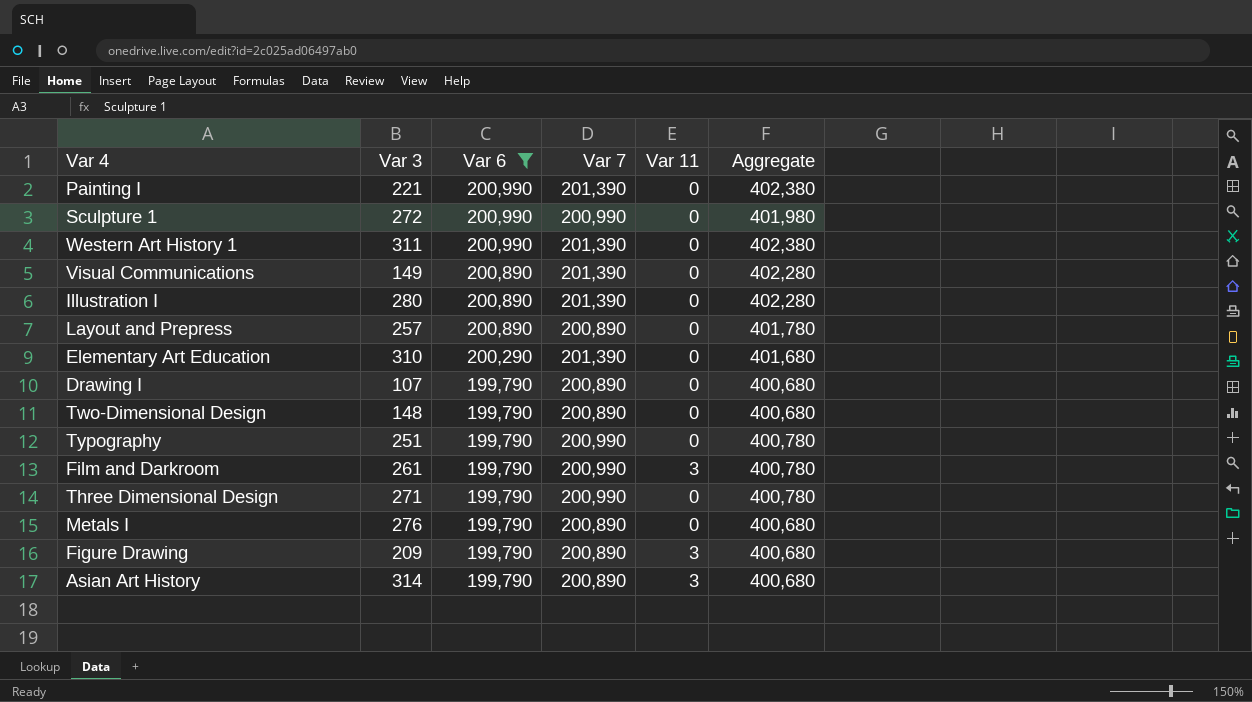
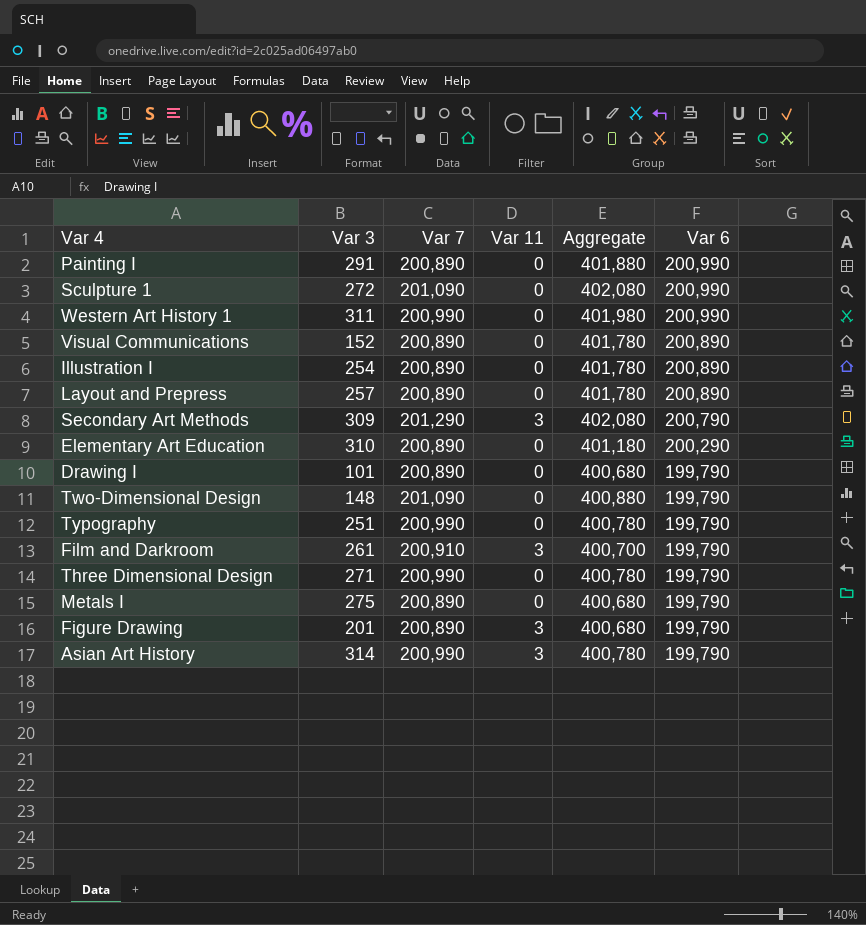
filter: Var 6 != 200,790 -> none
column Var 6 | position: 3 -> 6
Painting I | Var 3: 221 -> 291
Painting I | Var 7: 201,390 -> 200,890
Painting I | Aggregate: 402,380 -> 401,880
Sculpture 1 | Var 7: 200,990 -> 201,090
Sculpture 1 | Aggregate: 401,980 -> 402,080
Western Art History 1 | Var 7: 201,390 -> 200,990
Western Art History 1 | Aggregate: 402,380 -> 401,980
Visual Communications | Var 3: 149 -> 152
Visual Communications | Var 7: 201,390 -> 200,890
Visual Communications | Aggregate: 402,280 -> 401,780
Illustration I | Var 3: 280 -> 254
Illustration I | Var 7: 201,390 -> 200,890
Illustration I | Aggregate: 402,280 -> 401,780
Elementary Art Education | Var 7: 201,390 -> 200,890
Elementary Art Education | Aggregate: 401,680 -> 401,180
Drawing I | Var 3: 107 -> 101
Two-Dimensional Design | Var 7: 200,890 -> 201,090
Two-Dimensional Design | Aggregate: 400,680 -> 400,880
Film and Darkroom | Var 7: 200,990 -> 200,910
Film and Darkroom | Aggregate: 400,780 -> 400,700
Metals I | Var 3: 276 -> 275
Figure Drawing | Var 3: 209 -> 201
Asian Art History | Var 7: 200,890 -> 200,990
Asian Art History | Aggregate: 400,680 -> 400,780

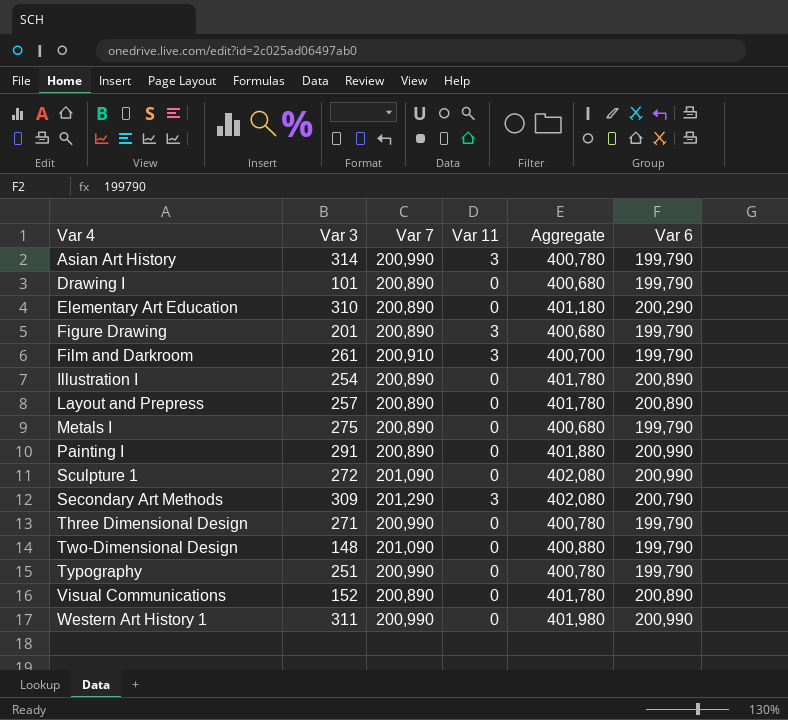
row order: Var 6 descending -> Var 4 ascending

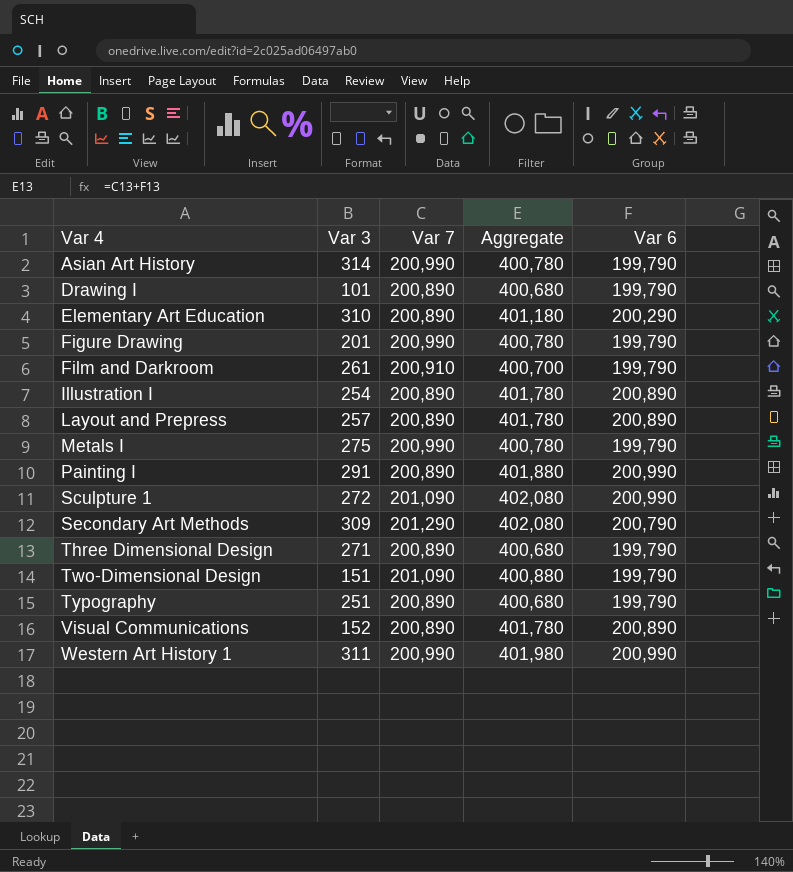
column Var 11 | position: 4 -> none
Figure Drawing | Var 7: 200,890 -> 200,990
Figure Drawing | Aggregate: 400,680 -> 400,780
Metals I | Var 7: 200,890 -> 200,990
Metals I | Aggregate: 400,680 -> 400,780
Three Dimensional Design | Var 7: 200,990 -> 200,890
Three Dimensional Design | Aggregate: 400,780 -> 400,680
Two-Dimensional Design | Var 3: 148 -> 151
Typography | Var 7: 200,990 -> 200,890
Typography | Aggregate: 400,780 -> 400,680

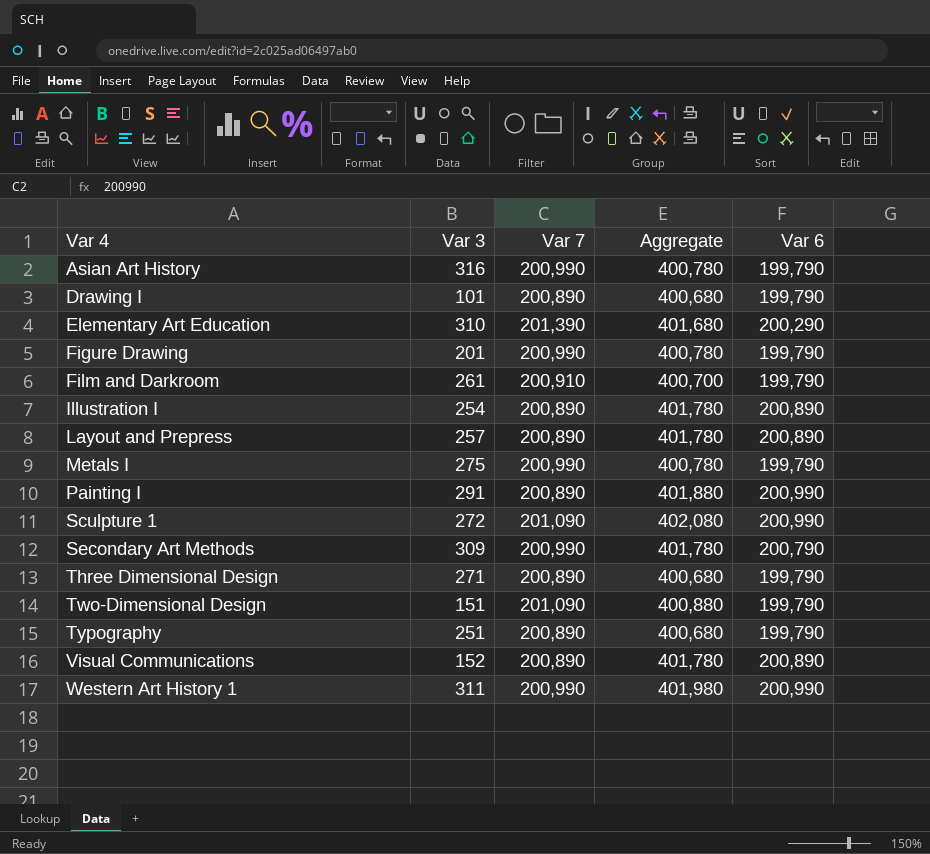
Asian Art History | Var 3: 314 -> 316
Elementary Art Education | Var 7: 200,890 -> 201,390
Elementary Art Education | Aggregate: 401,180 -> 401,680
Secondary Art Methods | Var 7: 201,290 -> 200,990
Secondary Art Methods | Aggregate: 402,080 -> 401,780

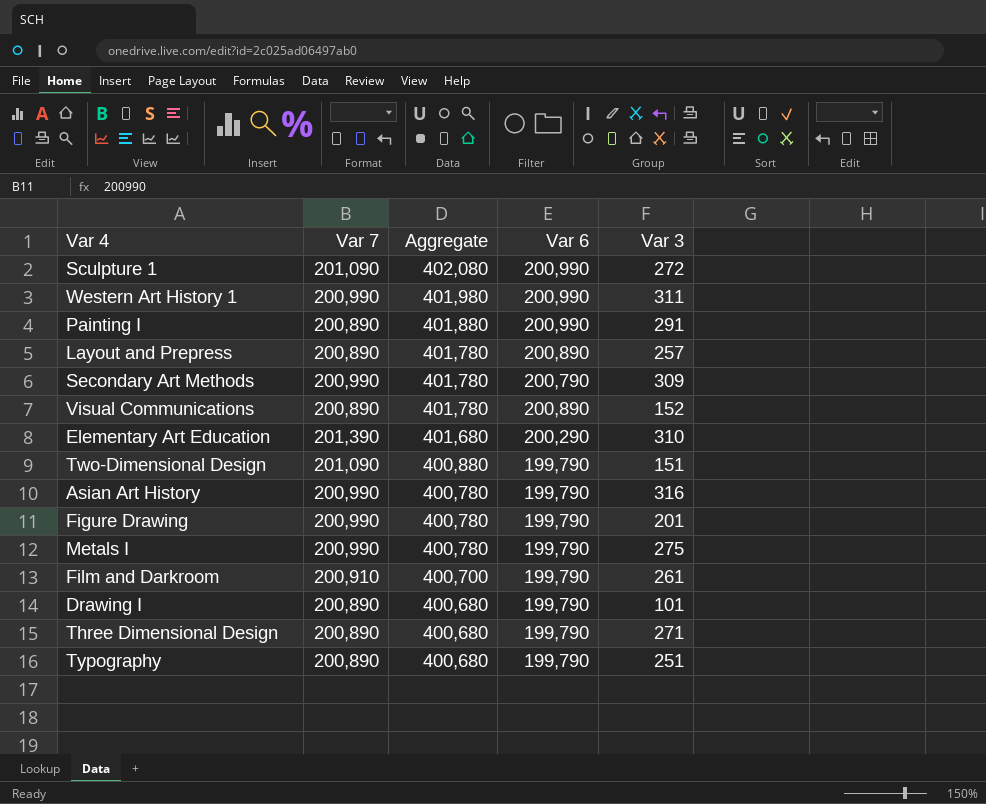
row order: Var 4 ascending -> Aggregate descending
column Var 3 | position: 2 -> 5
row Illustration I: 254 | 200,890 | 401,780 | 200,890 -> none

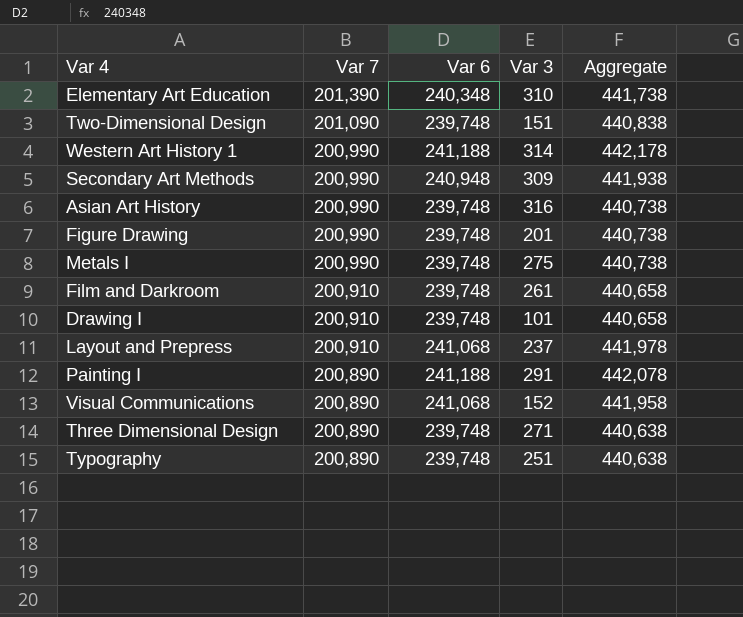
row order: Aggregate descending -> Var 7 descending
column Aggregate | position: 3 -> 5
row Sculpture 1: 201,090 | 402,080 | 200,990 | 272 -> none
Elementary Art Education | Var 6: 200,290 -> 240,348
Elementary Art Education | Aggregate: 401,680 -> 441,738
Two-Dimensional Design | Var 6: 199,790 -> 239,748
Two-Dimensional Design | Aggregate: 400,880 -> 440,838
Western Art History 1 | Var 6: 200,990 -> 241,188
Western Art History 1 | Var 3: 311 -> 314
Western Art History 1 | Aggregate: 401,980 -> 442,178
Secondary Art Methods | Var 6: 200,790 -> 240,948
Secondary Art Methods | Aggregate: 401,780 -> 441,938
Asian Art History | Var 6: 199,790 -> 239,748
Asian Art History | Aggregate: 400,780 -> 440,738
Figure Drawing | Var 6: 199,790 -> 239,748
Figure Drawing | Aggregate: 400,780 -> 440,738
Metals I | Var 6: 199,790 -> 239,748
Metals I | Aggregate: 400,780 -> 440,738
Film and Darkroom | Var 6: 199,790 -> 239,748
Film and Darkroom | Aggregate: 400,700 -> 440,658
Drawing I | Var 7: 200,890 -> 200,910
Drawing I | Var 6: 199,790 -> 239,748
Drawing I | Aggregate: 400,680 -> 440,658
Layout and Prepress | Var 7: 200,890 -> 200,910
Layout and Prepress | Var 6: 200,890 -> 241,068
Layout and Prepress | Var 3: 257 -> 237
Layout and Prepress | Aggregate: 401,780 -> 441,978
Painting I | Var 6: 200,990 -> 241,188
Painting I | Aggregate: 401,880 -> 442,078
Visual Communications | Var 6: 200,890 -> 241,068
Visual Communications | Aggregate: 401,780 -> 441,958
Three Dimensional Design | Var 6: 199,790 -> 239,748
Three Dimensional Design | Aggregate: 400,680 -> 440,638
Typography | Var 6: 199,790 -> 239,748
Typography | Aggregate: 400,680 -> 440,638

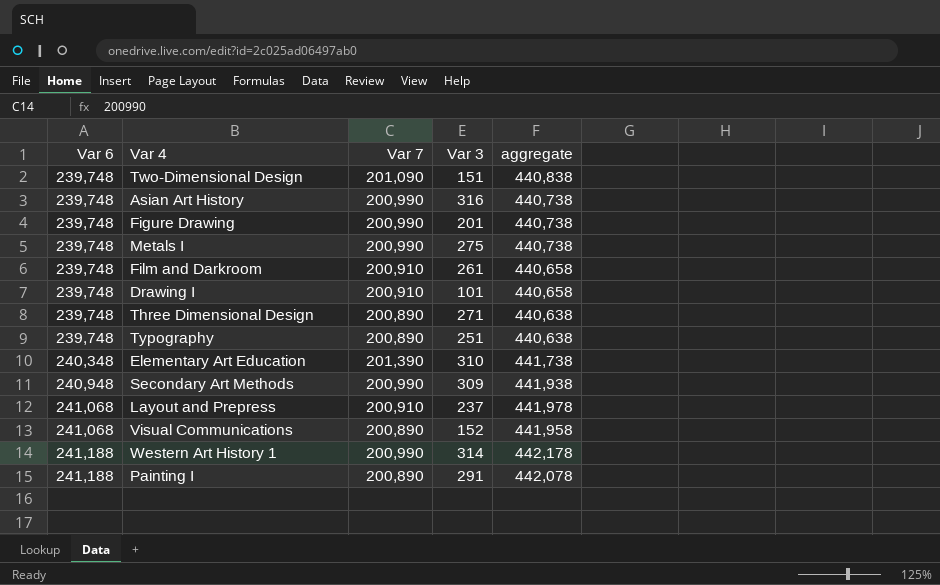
row order: Var 7 descending -> Var 6 ascending
column Var 6 | position: 3 -> 1
column name: Aggregate -> aggregate

